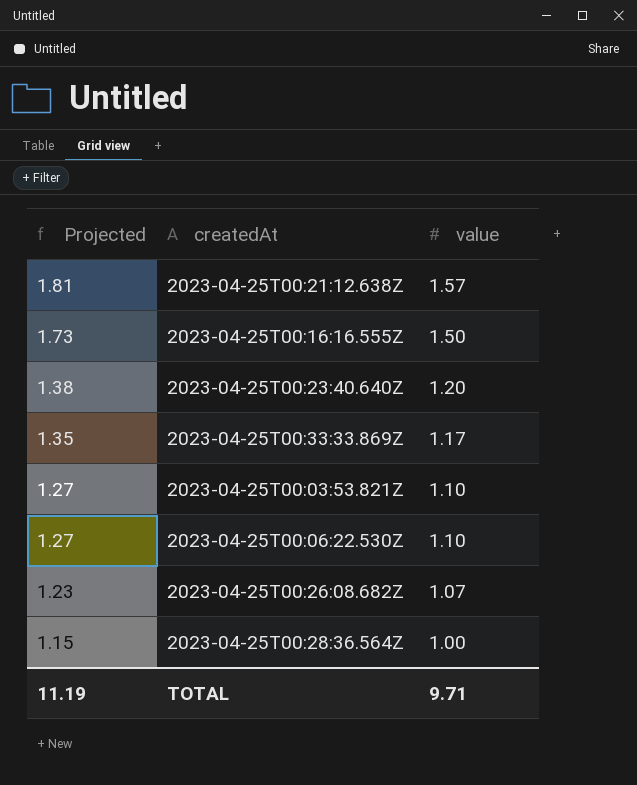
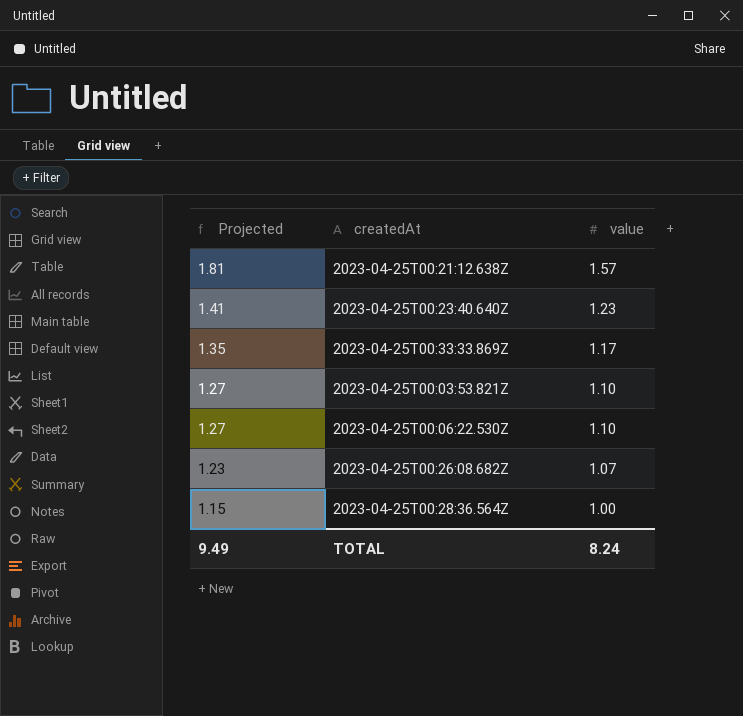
row 2023-04-25T00:16:16.555Z: 1.73 | 1.50 -> none
2023-04-25T00:23:40.640Z | Projected: 1.38 -> 1.41
2023-04-25T00:23:40.640Z | value: 1.20 -> 1.23
TOTAL | Projected: 11.19 -> 9.49
TOTAL | value: 9.71 -> 8.24

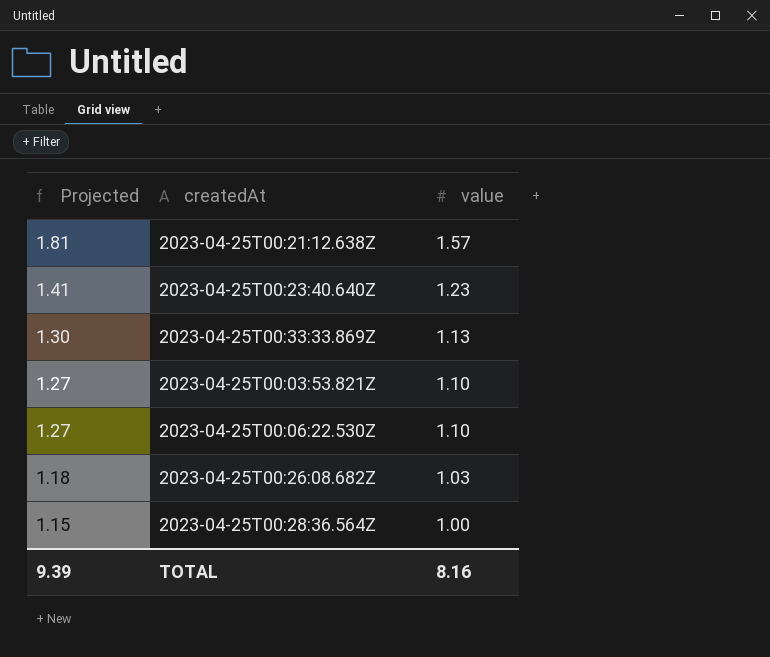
2023-04-25T00:33:33.869Z | Projected: 1.35 -> 1.30
2023-04-25T00:33:33.869Z | value: 1.17 -> 1.13
2023-04-25T00:26:08.682Z | Projected: 1.23 -> 1.18
2023-04-25T00:26:08.682Z | value: 1.07 -> 1.03
TOTAL | Projected: 9.49 -> 9.39
TOTAL | value: 8.24 -> 8.16

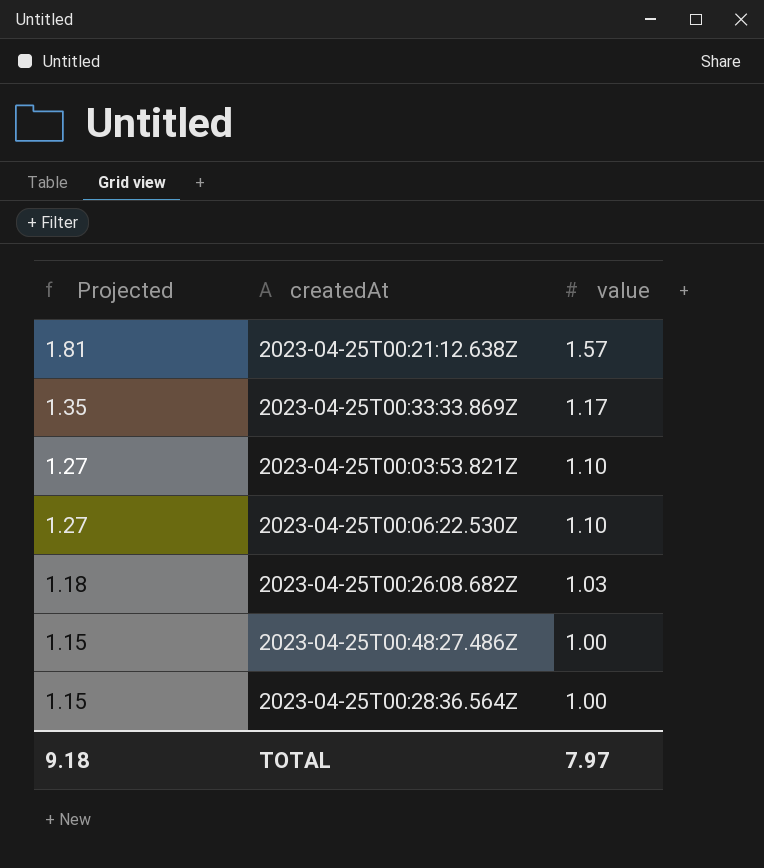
row 2023-04-25T00:23:40.640Z: 1.41 | 1.23 -> none
2023-04-25T00:33:33.869Z | Projected: 1.30 -> 1.35
2023-04-25T00:33:33.869Z | value: 1.13 -> 1.17
row 2023-04-25T00:48:27.486Z: none -> 1.15 | 1.00
TOTAL | Projected: 9.39 -> 9.18
TOTAL | value: 8.16 -> 7.97

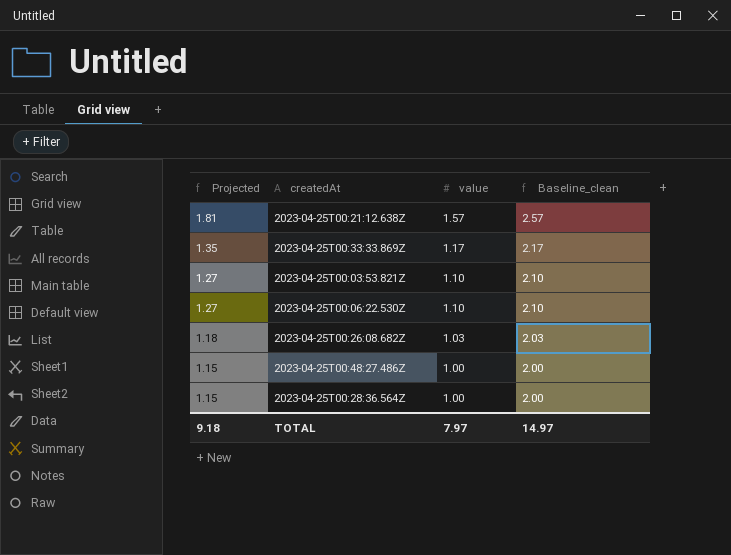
column Baseline_clean | formula: none -> [value] + 1

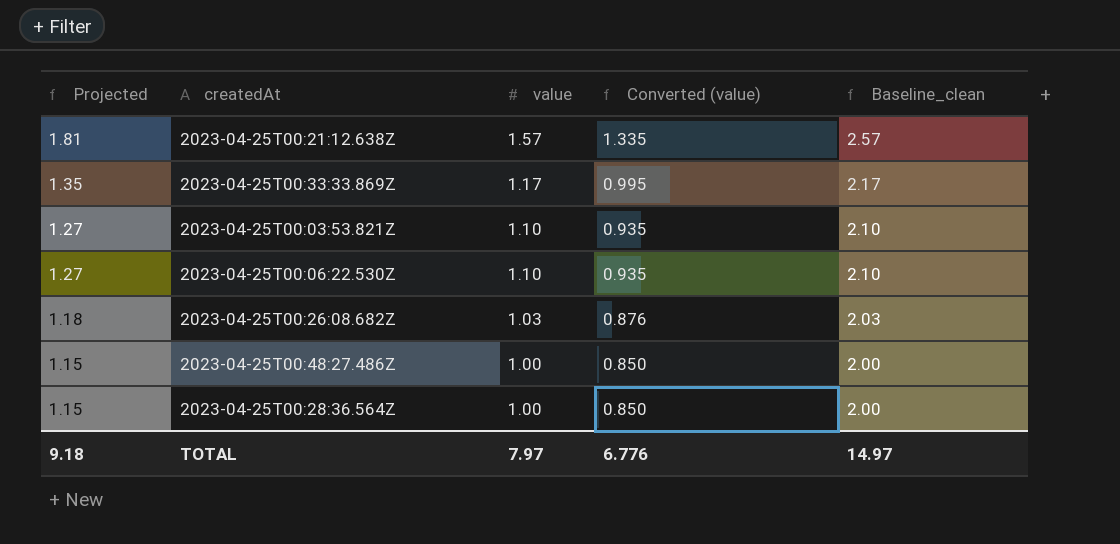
column Converted (value) | formula: none -> [value] * 0.85

